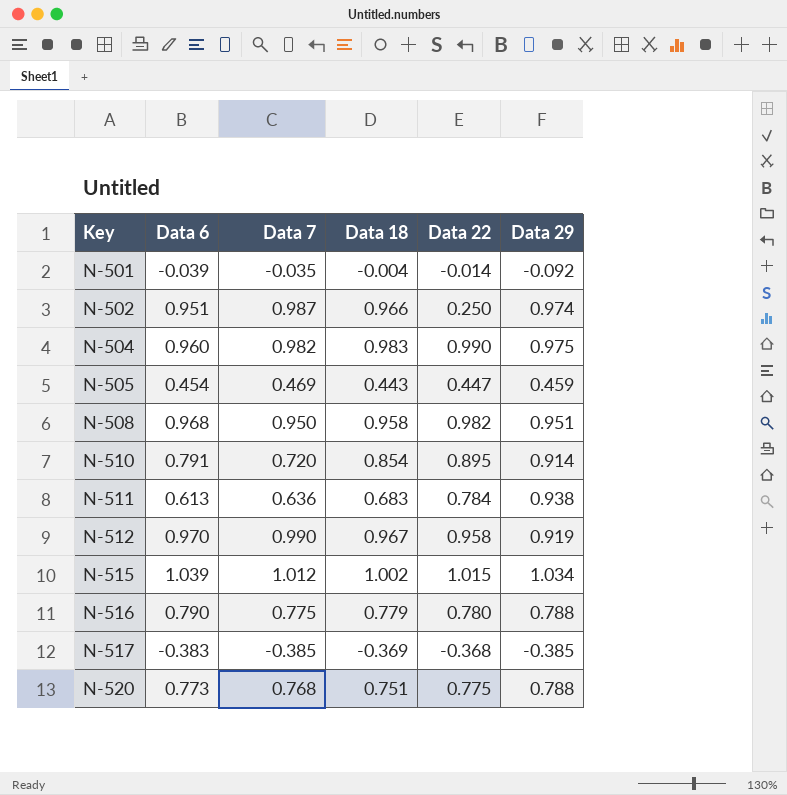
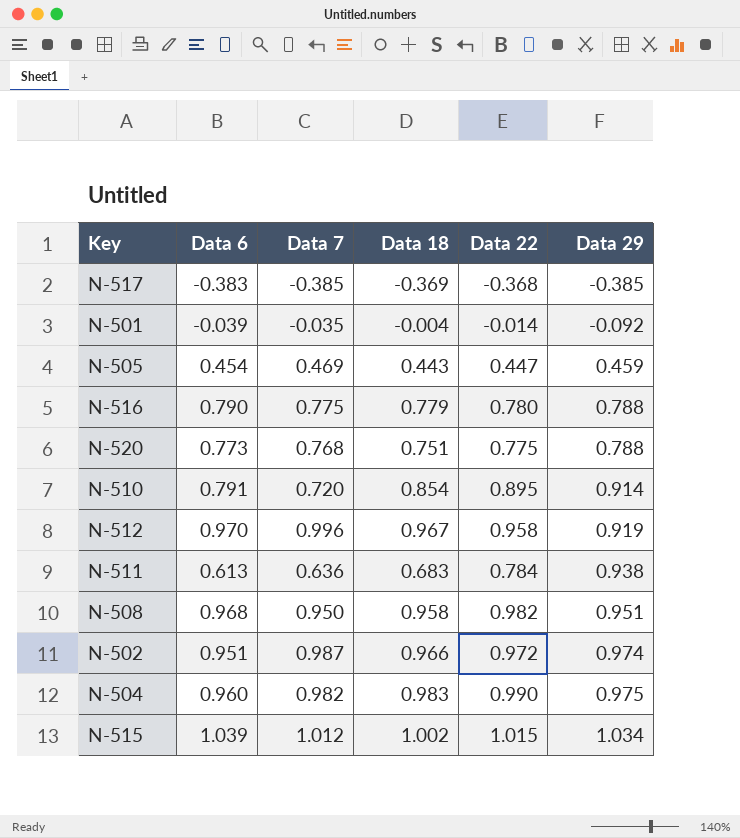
row order: Key ascending -> Data 29 ascending
N-512 | Data 7: 0.990 -> 0.996
N-502 | Data 22: 0.250 -> 0.972

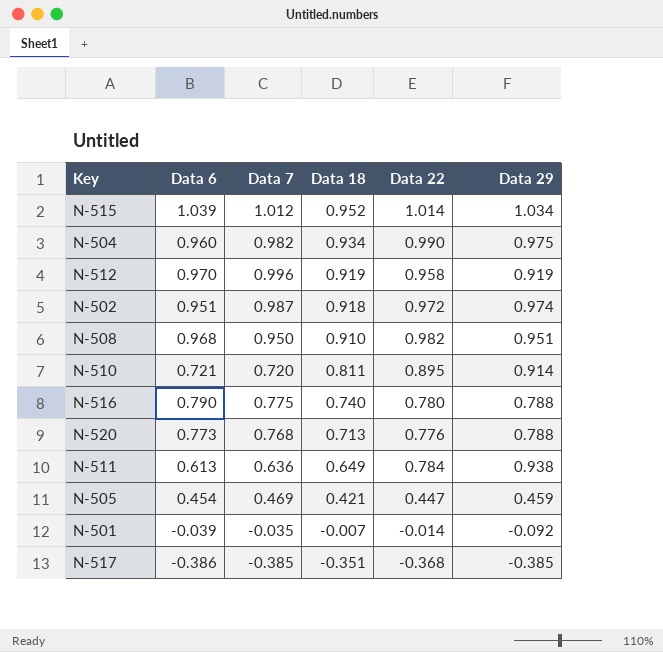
row order: Data 29 ascending -> Data 18 descending
N-515 | Data 18: 1.002 -> 0.952
N-515 | Data 22: 1.015 -> 1.014
N-504 | Data 18: 0.983 -> 0.934
N-512 | Data 18: 0.967 -> 0.919
N-502 | Data 18: 0.966 -> 0.918
N-508 | Data 18: 0.958 -> 0.910
N-510 | Data 6: 0.791 -> 0.721
N-510 | Data 18: 0.854 -> 0.811
N-516 | Data 18: 0.779 -> 0.740
N-520 | Data 18: 0.751 -> 0.713
N-520 | Data 22: 0.775 -> 0.776
N-511 | Data 18: 0.683 -> 0.649
N-505 | Data 18: 0.443 -> 0.421
N-501 | Data 18: -0.004 -> -0.007
N-517 | Data 6: -0.383 -> -0.386
N-517 | Data 18: -0.369 -> -0.351

